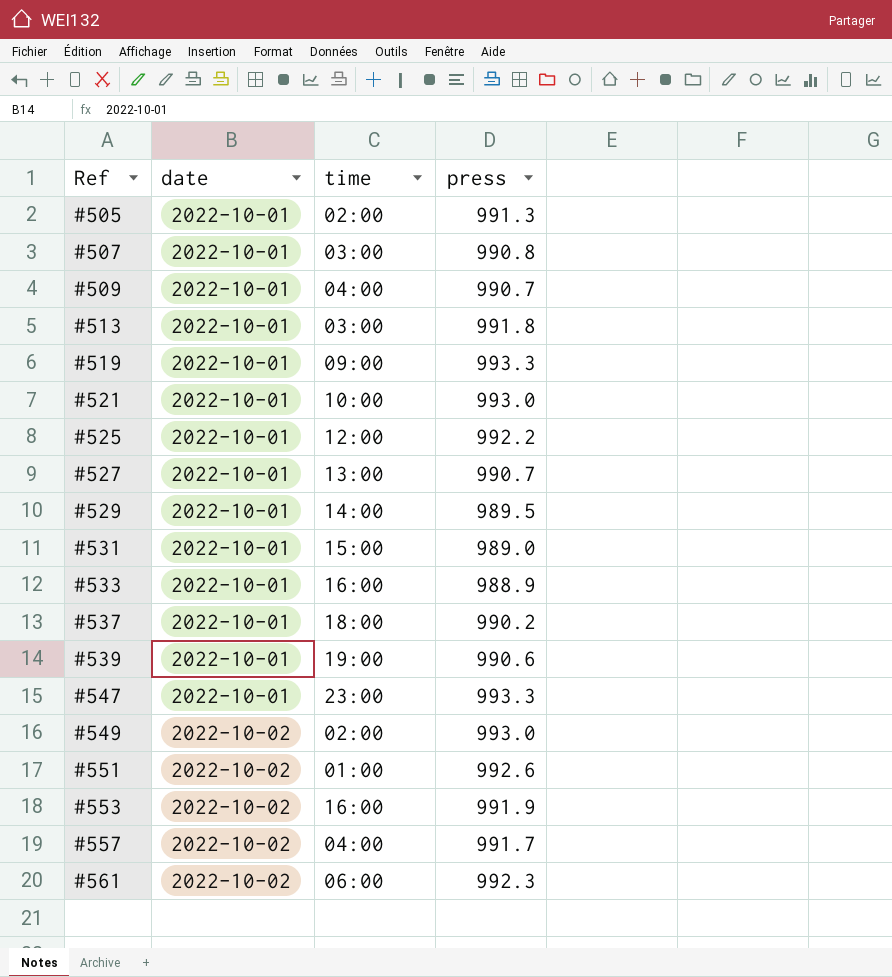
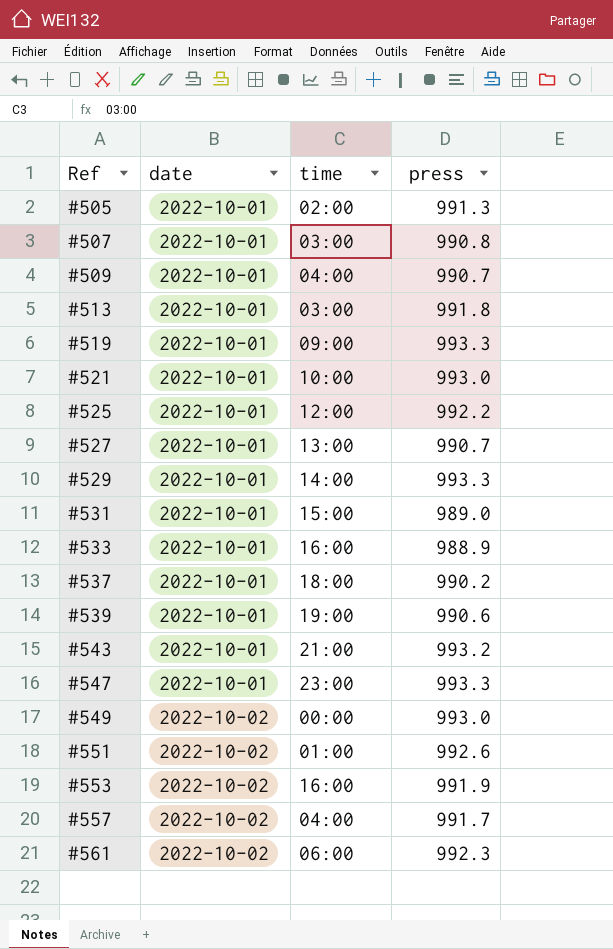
#529 | press: 989.5 -> 993.3
row #543: none -> 2022-10-01 | 21:00 | 993.2
#549 | time: 02:00 -> 00:00

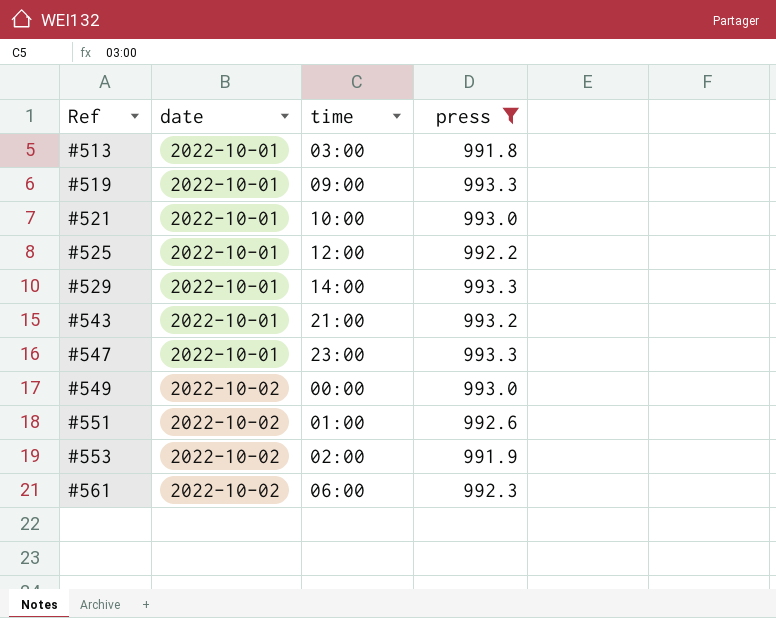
filter: none -> press >= 991.8
#553 | time: 16:00 -> 02:00

